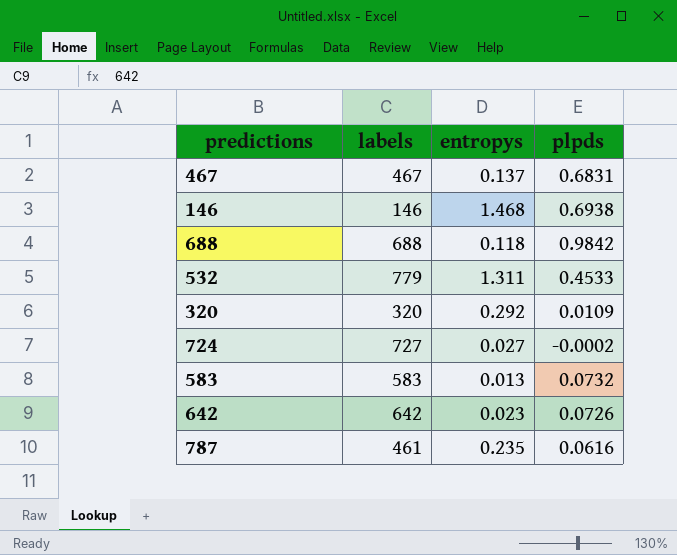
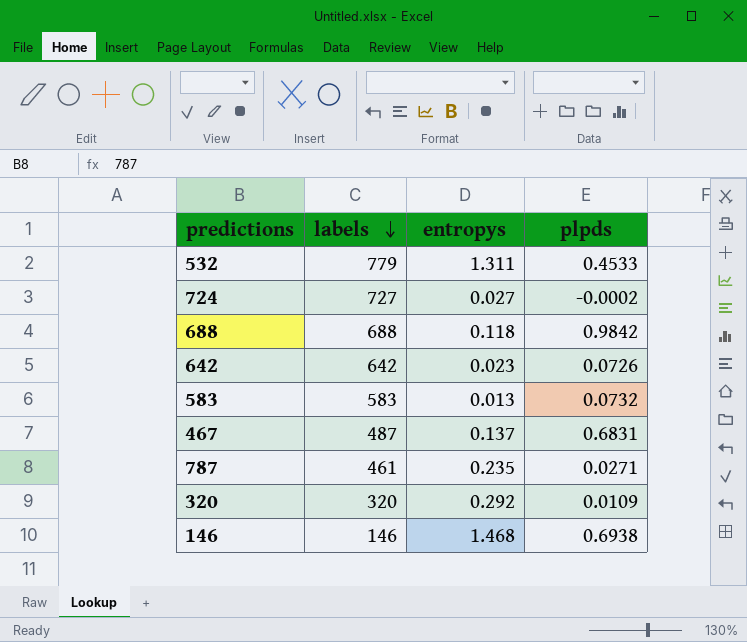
row order: none -> labels descending
467 | labels: 467 -> 487
787 | plpds: 0.0616 -> 0.0271

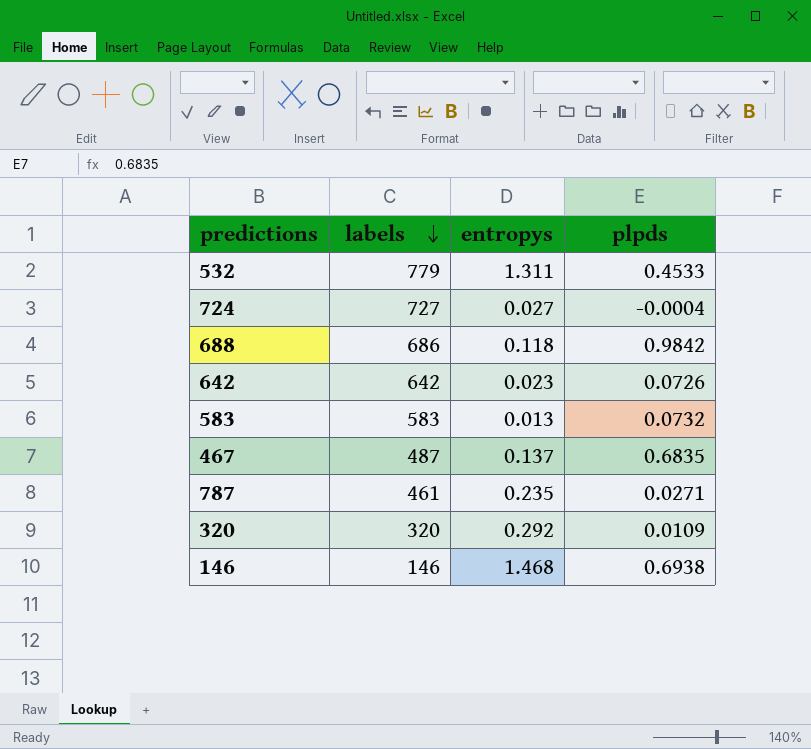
724 | plpds: -0.0002 -> -0.0004
688 | labels: 688 -> 686
467 | plpds: 0.6831 -> 0.6835

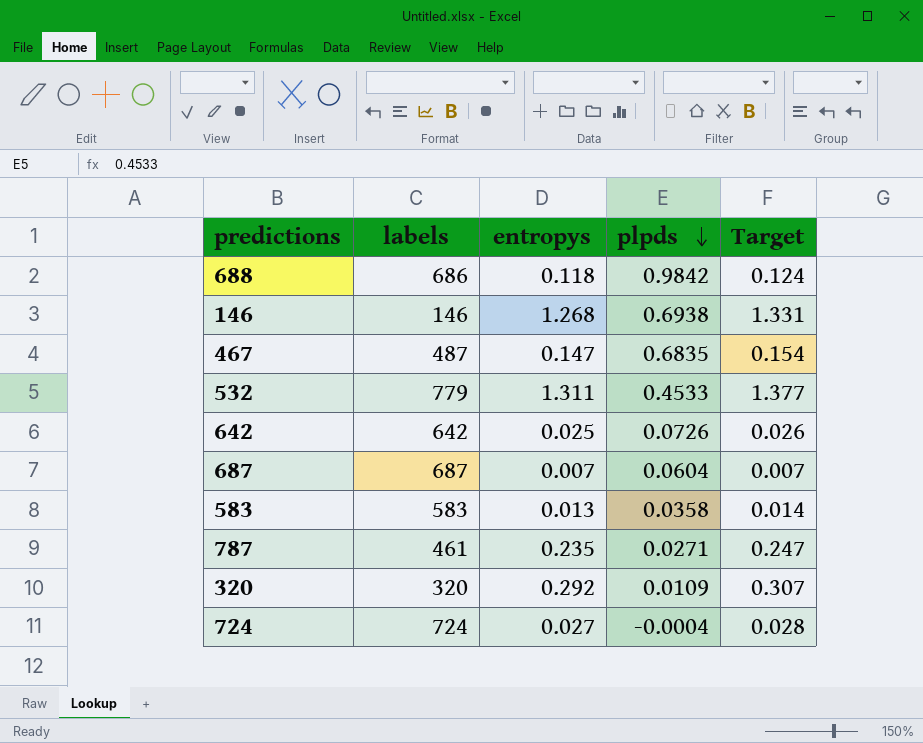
row order: labels descending -> plpds descending
column Target | formula: none -> [entropys] * 1.05
146 | entropys: 1.468 -> 1.268
467 | entropys: 0.137 -> 0.147
642 | entropys: 0.023 -> 0.025
row 687: none -> 687 | 0.007 | 0.0604 | 0.007
583 | plpds: 0.0732 -> 0.0358
724 | labels: 727 -> 724

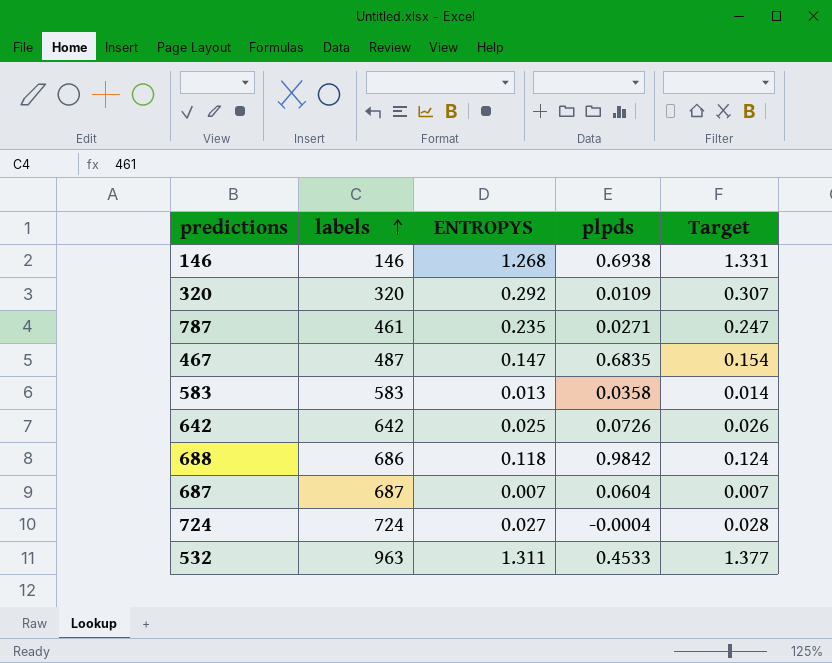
row order: plpds descending -> labels ascending
column name: entropys -> ENTROPYS
532 | labels: 779 -> 963

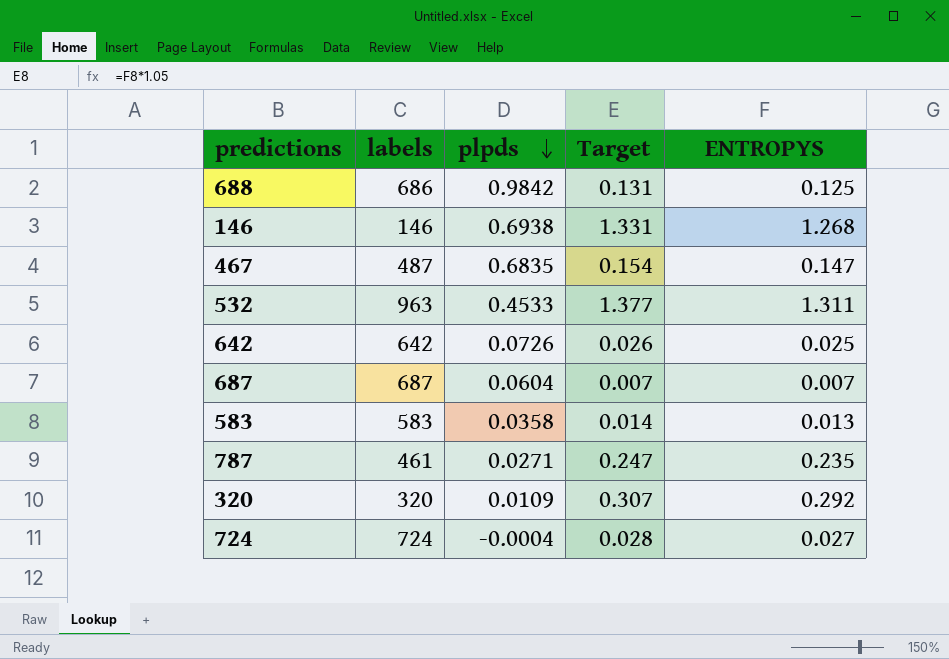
row order: labels ascending -> plpds descending
column ENTROPYS | position: 3 -> 5
688 | Target: 0.124 -> 0.131
688 | ENTROPYS: 0.118 -> 0.125

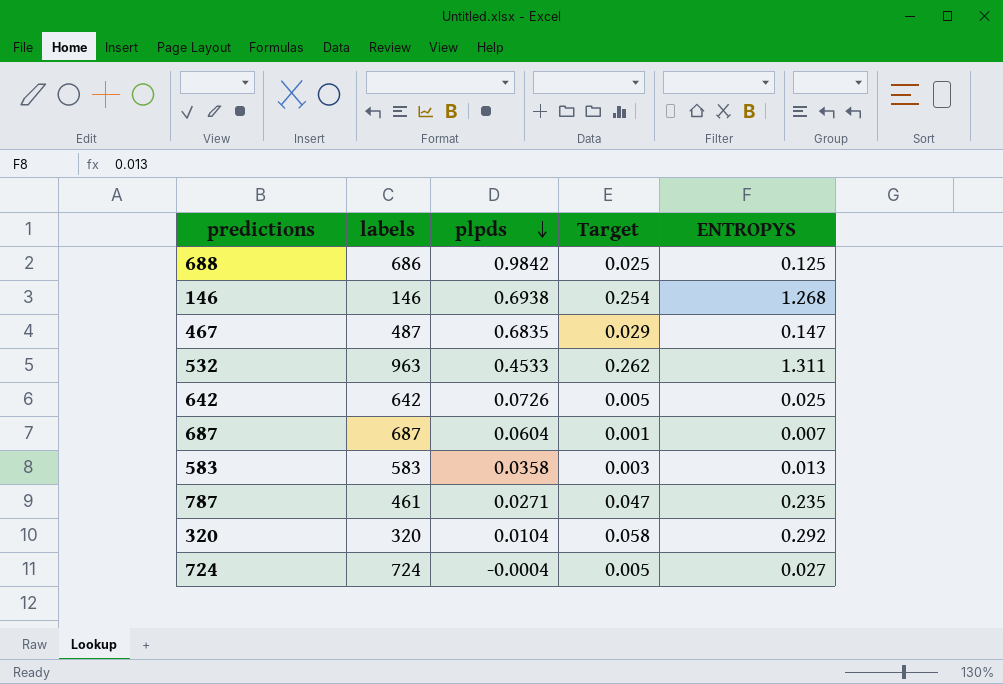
column Target | formula: [ENTROPYS] * 1.05 -> [ENTROPYS] * 0.2
320 | plpds: 0.0109 -> 0.0104

